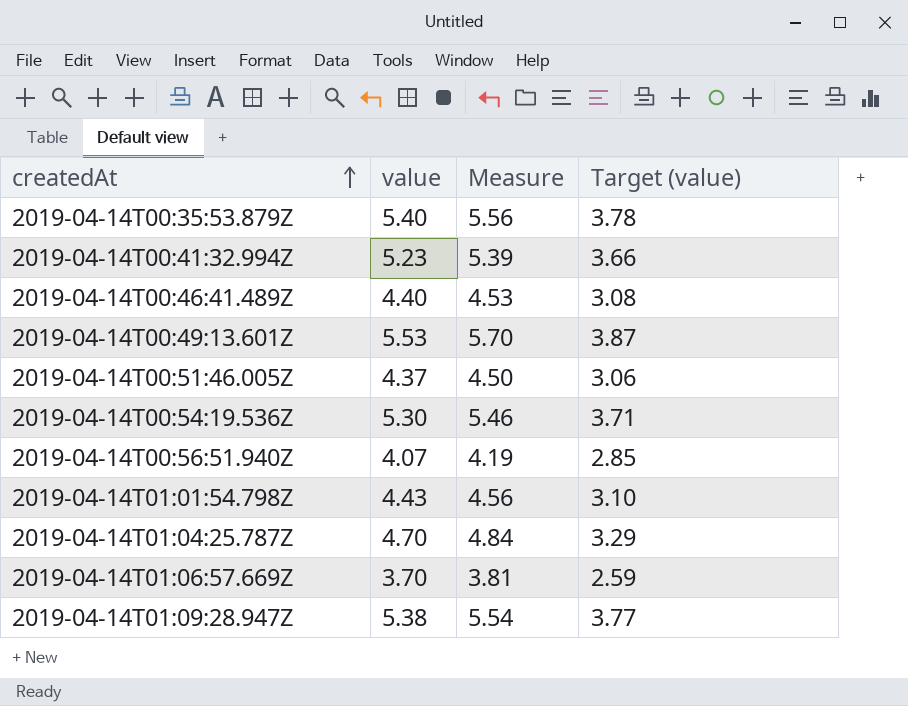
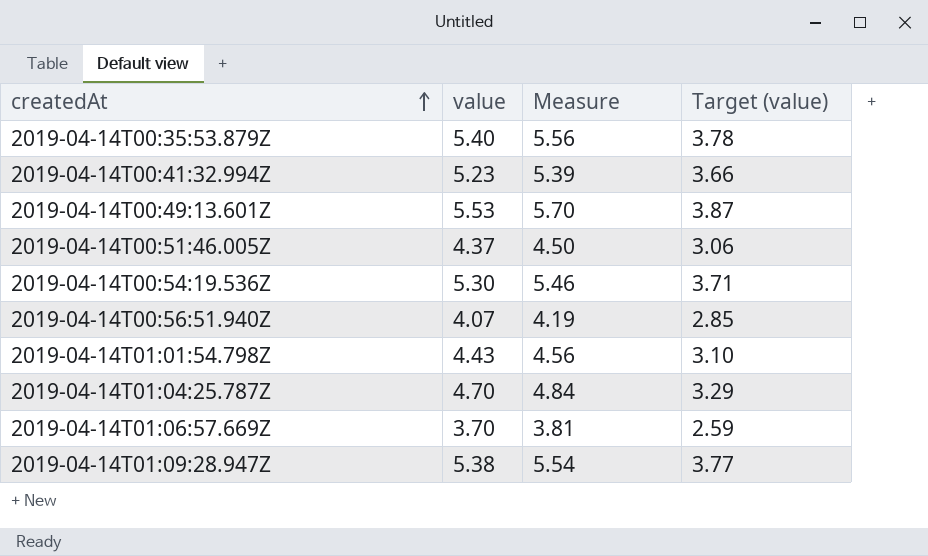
row 2019-04-14T00:46:41.489Z: 4.40 | 4.53 | 3.08 -> none

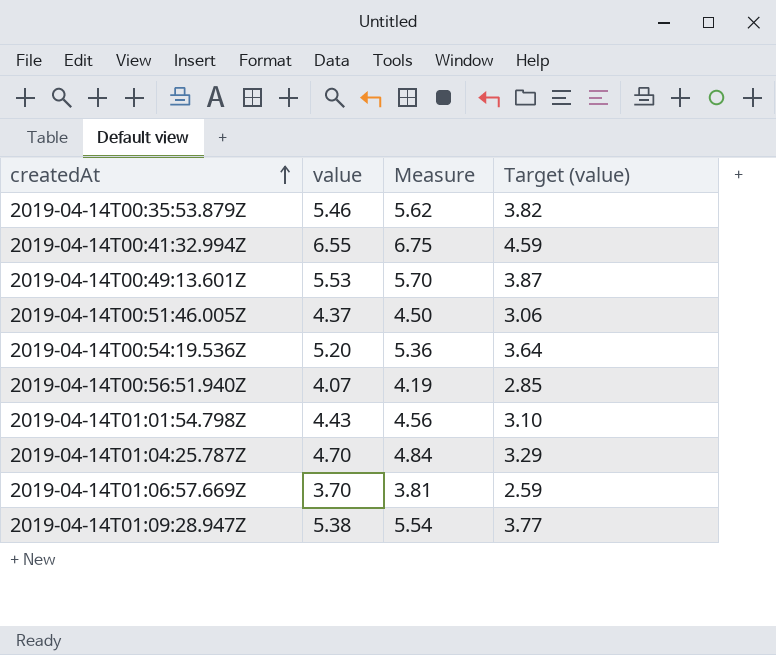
2019-04-14T00:35:53.879Z | value: 5.40 -> 5.46
2019-04-14T00:35:53.879Z | Measure: 5.56 -> 5.62
2019-04-14T00:35:53.879Z | Target (value): 3.78 -> 3.82
2019-04-14T00:41:32.994Z | value: 5.23 -> 6.55
2019-04-14T00:41:32.994Z | Measure: 5.39 -> 6.75
2019-04-14T00:41:32.994Z | Target (value): 3.66 -> 4.59
2019-04-14T00:54:19.536Z | value: 5.30 -> 5.20
2019-04-14T00:54:19.536Z | Measure: 5.46 -> 5.36
2019-04-14T00:54:19.536Z | Target (value): 3.71 -> 3.64

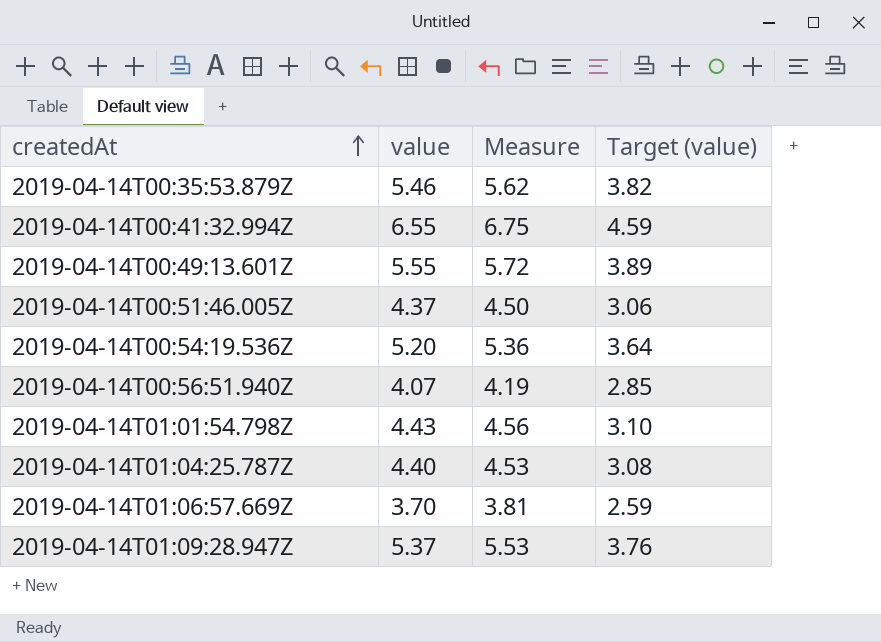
2019-04-14T00:49:13.601Z | value: 5.53 -> 5.55
2019-04-14T00:49:13.601Z | Measure: 5.70 -> 5.72
2019-04-14T00:49:13.601Z | Target (value): 3.87 -> 3.89
2019-04-14T01:04:25.787Z | value: 4.70 -> 4.40
2019-04-14T01:04:25.787Z | Measure: 4.84 -> 4.53
2019-04-14T01:04:25.787Z | Target (value): 3.29 -> 3.08
2019-04-14T01:09:28.947Z | value: 5.38 -> 5.37
2019-04-14T01:09:28.947Z | Measure: 5.54 -> 5.53
2019-04-14T01:09:28.947Z | Target (value): 3.77 -> 3.76

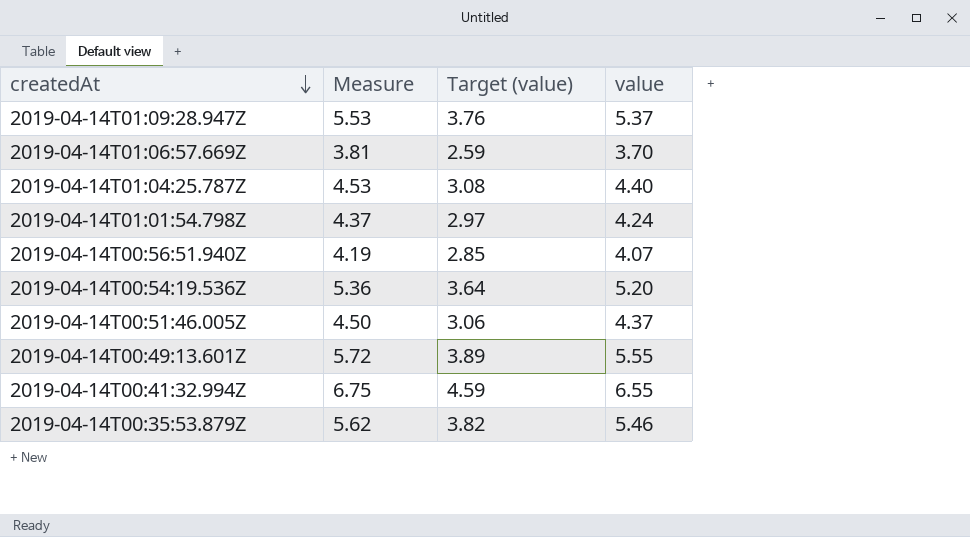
row order: createdAt ascending -> createdAt descending
column value | position: 2 -> 4
2019-04-14T01:01:54.798Z | Measure: 4.56 -> 4.37
2019-04-14T01:01:54.798Z | Target (value): 3.10 -> 2.97
2019-04-14T01:01:54.798Z | value: 4.43 -> 4.24

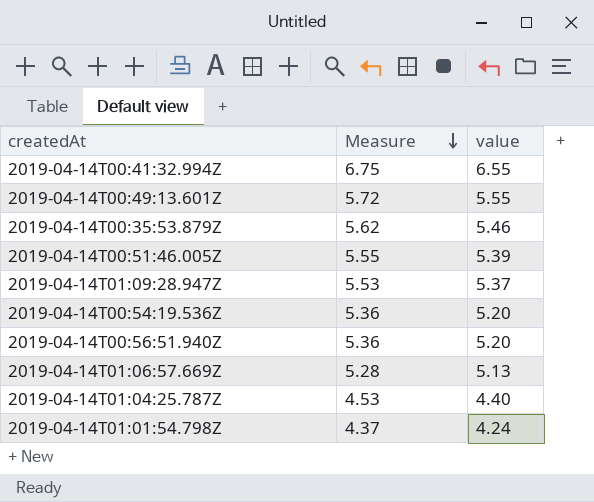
row order: createdAt descending -> Measure descending
column Target (value) | formula: [value] * 0.7 -> none
2019-04-14T00:51:46.005Z | Measure: 4.50 -> 5.55
2019-04-14T00:51:46.005Z | value: 4.37 -> 5.39
2019-04-14T00:56:51.940Z | Measure: 4.19 -> 5.36
2019-04-14T00:56:51.940Z | value: 4.07 -> 5.20
2019-04-14T01:06:57.669Z | Measure: 3.81 -> 5.28
2019-04-14T01:06:57.669Z | value: 3.70 -> 5.13

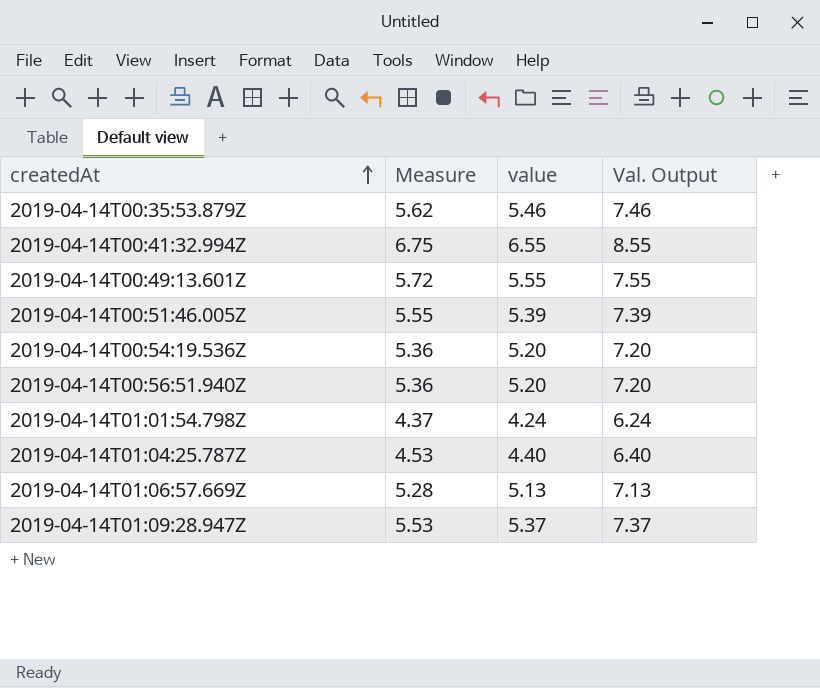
row order: Measure descending -> createdAt ascending
column Val. Output | formula: none -> [value] + 2

